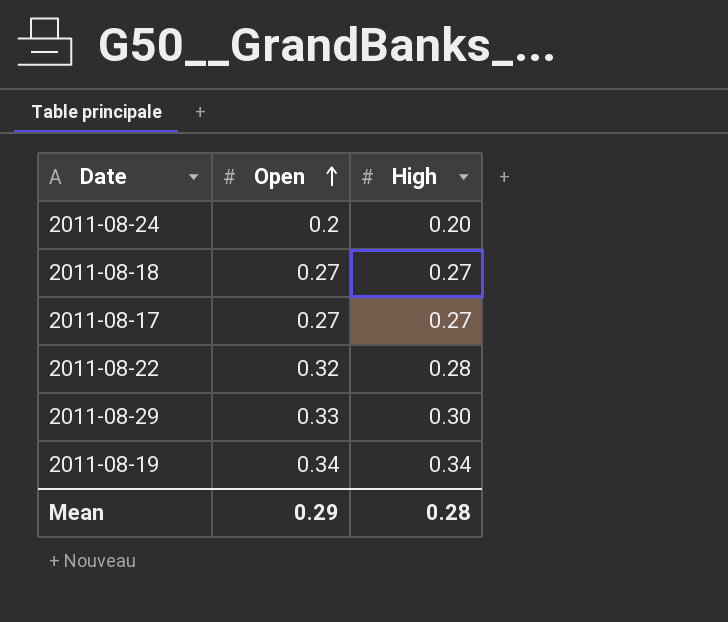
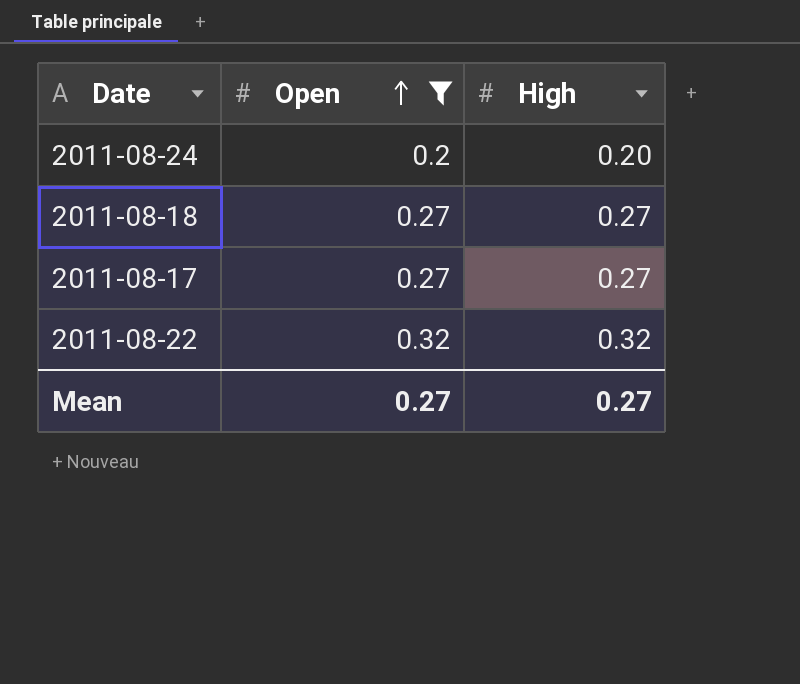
filter: none -> Open <= 0.32
2011-08-22 | High: 0.28 -> 0.32
Mean | Open: 0.29 -> 0.27
Mean | High: 0.28 -> 0.27

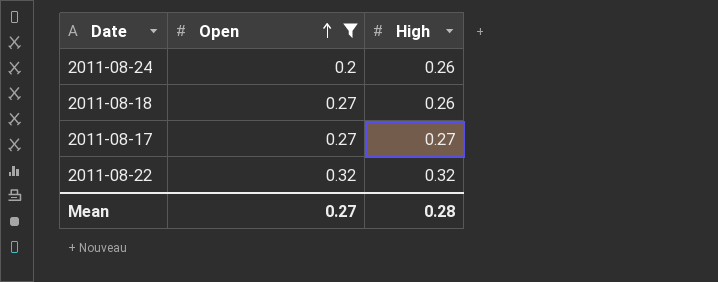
2011-08-24 | High: 0.20 -> 0.26
2011-08-18 | High: 0.27 -> 0.26
Mean | High: 0.27 -> 0.28

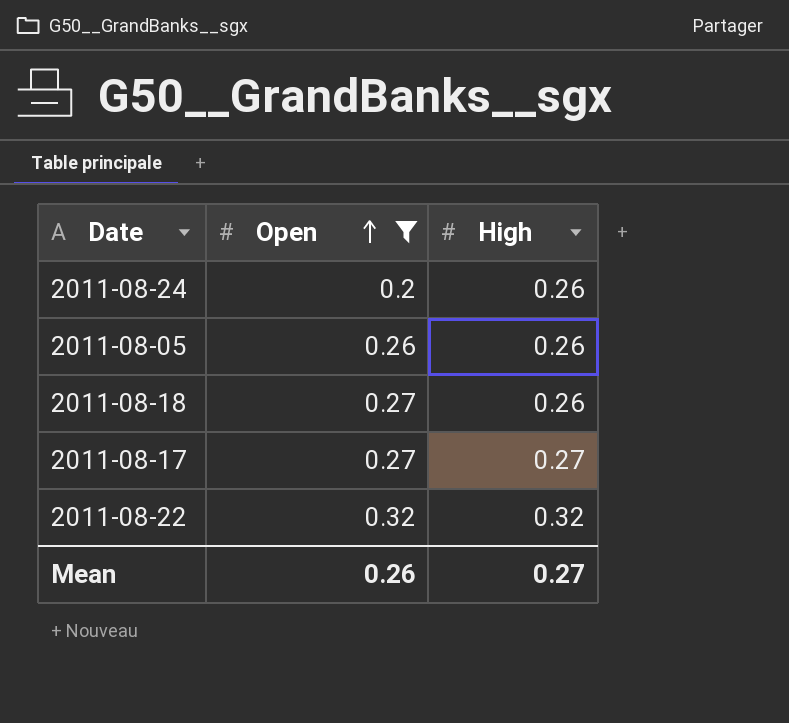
row 2011-08-05: none -> 0.26 | 0.26
Mean | Open: 0.27 -> 0.26
Mean | High: 0.28 -> 0.27

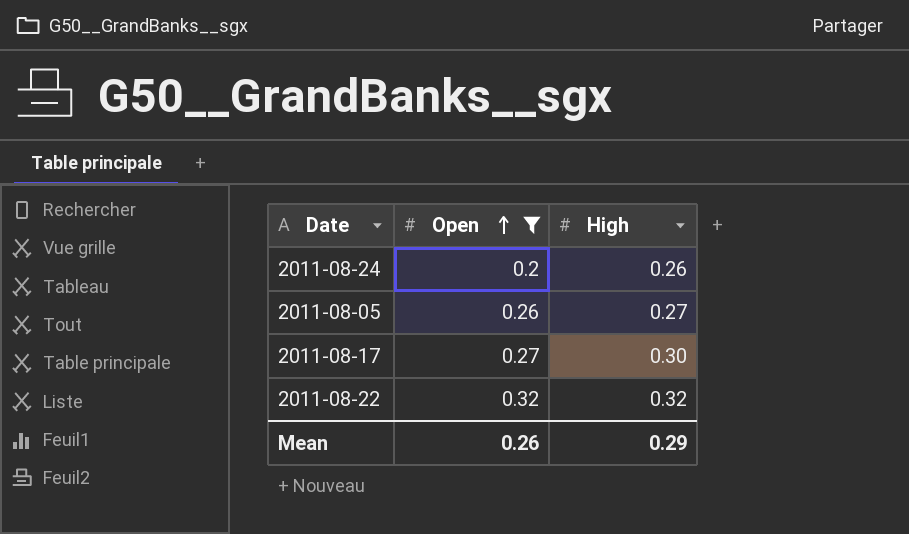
row 2011-08-18: 0.27 | 0.26 -> none
2011-08-05 | High: 0.26 -> 0.27
2011-08-17 | High: 0.27 -> 0.30
Mean | High: 0.27 -> 0.29

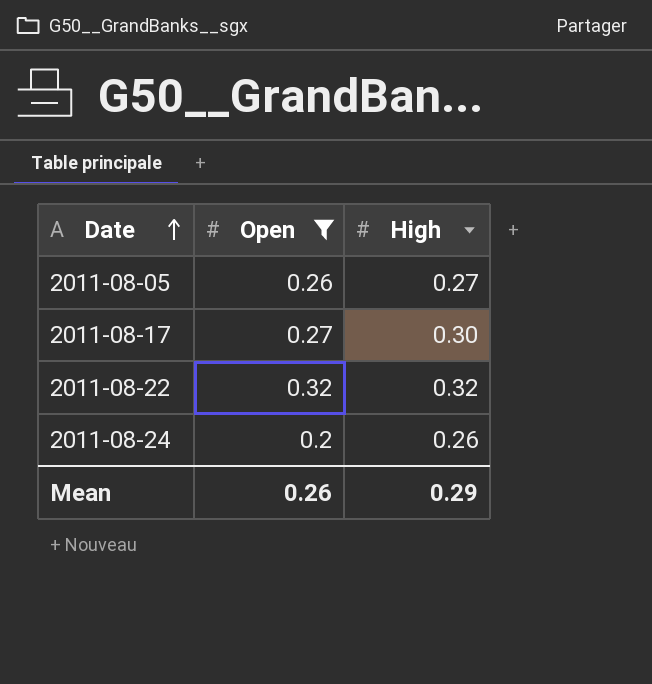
row order: Open ascending -> Date ascending

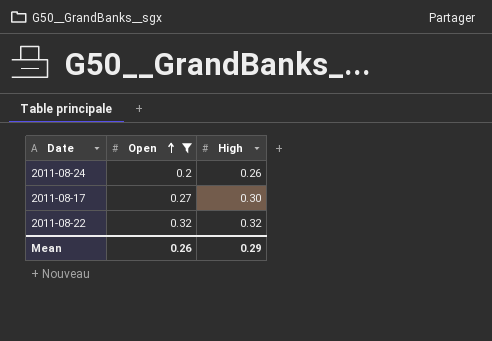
row order: Date ascending -> Open ascending
row 2011-08-05: 0.26 | 0.27 -> none

